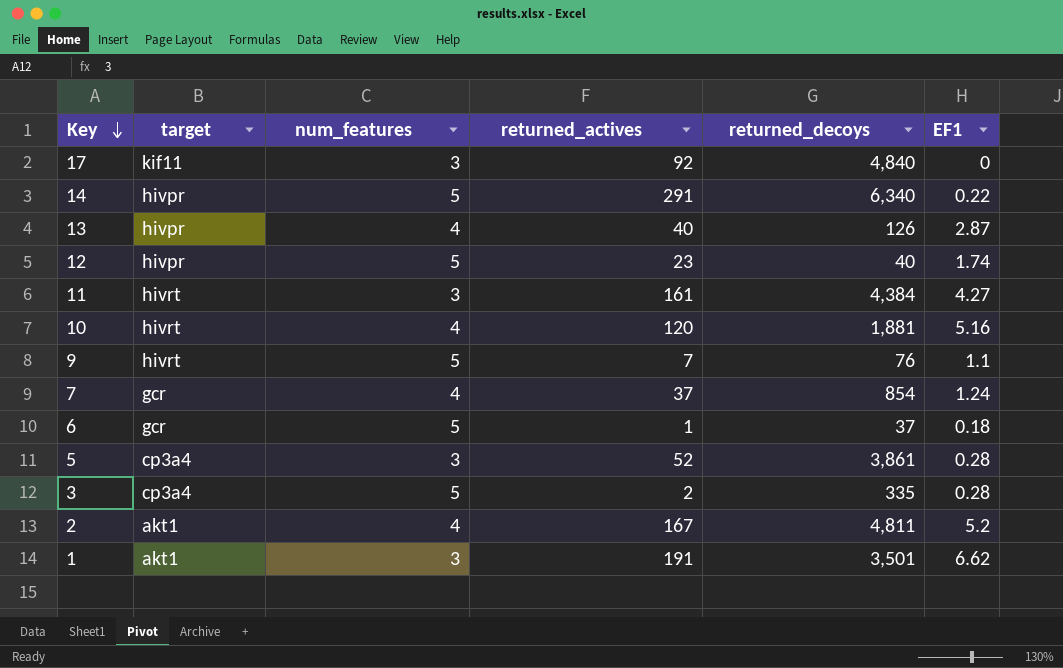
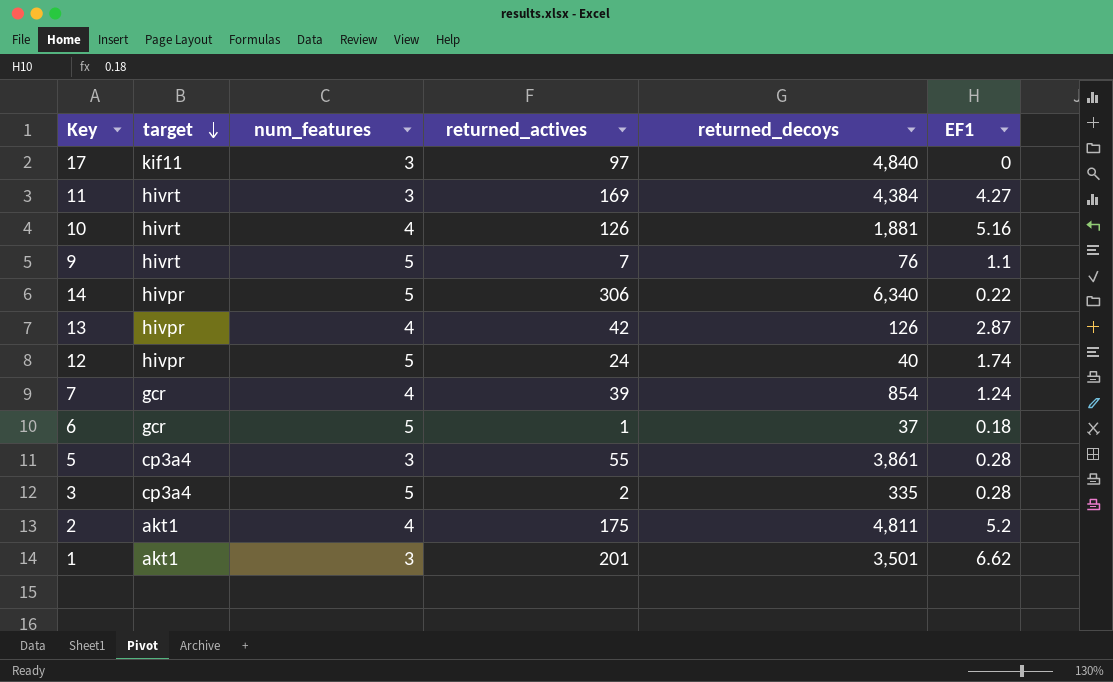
row order: Key descending -> target descending
17 | returned_actives: 92 -> 97
11 | returned_actives: 161 -> 169
10 | returned_actives: 120 -> 126
14 | returned_actives: 291 -> 306
13 | returned_actives: 40 -> 42
12 | returned_actives: 23 -> 24
7 | returned_actives: 37 -> 39
5 | returned_actives: 52 -> 55
2 | returned_actives: 167 -> 175
1 | returned_actives: 191 -> 201

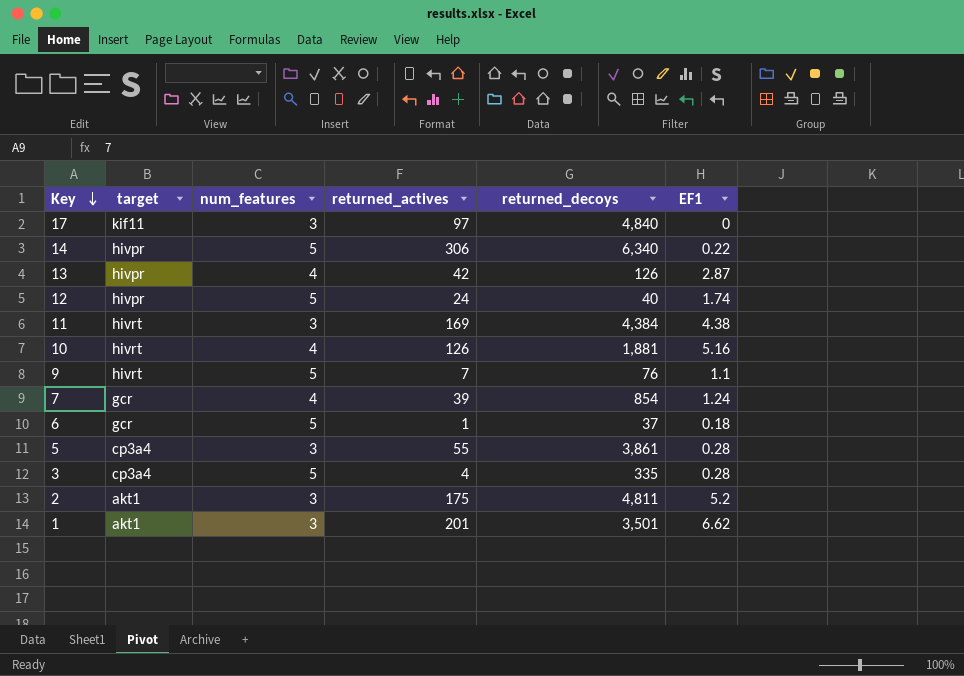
row order: target descending -> Key descending
11 | EF1: 4.27 -> 4.38
3 | returned_actives: 2 -> 4
2 | num_features: 4 -> 3

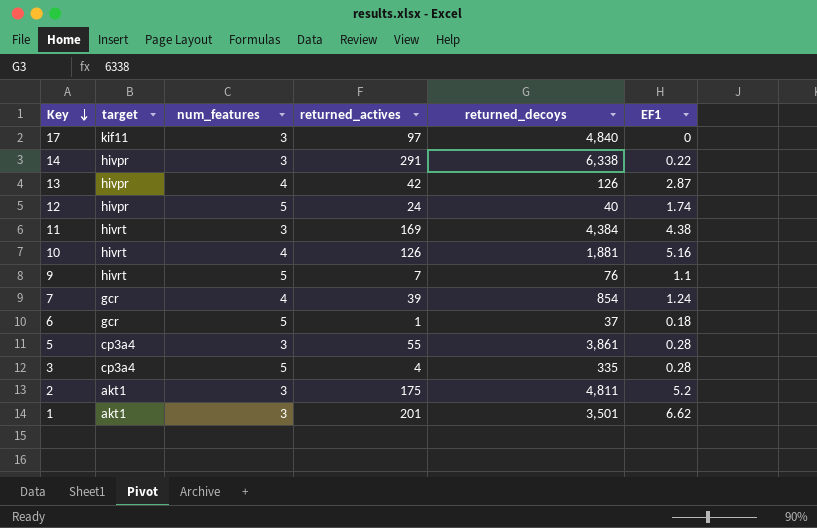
14 | num_features: 5 -> 3
14 | returned_actives: 306 -> 291
14 | returned_decoys: 6,340 -> 6,338

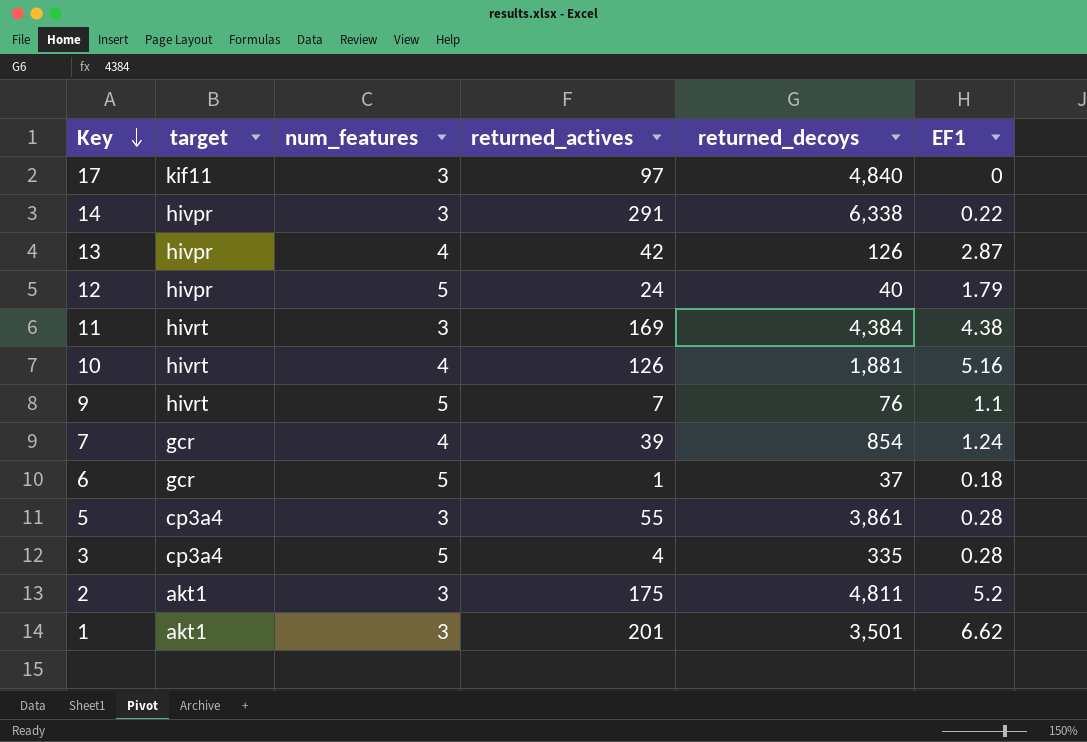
12 | EF1: 1.74 -> 1.79

